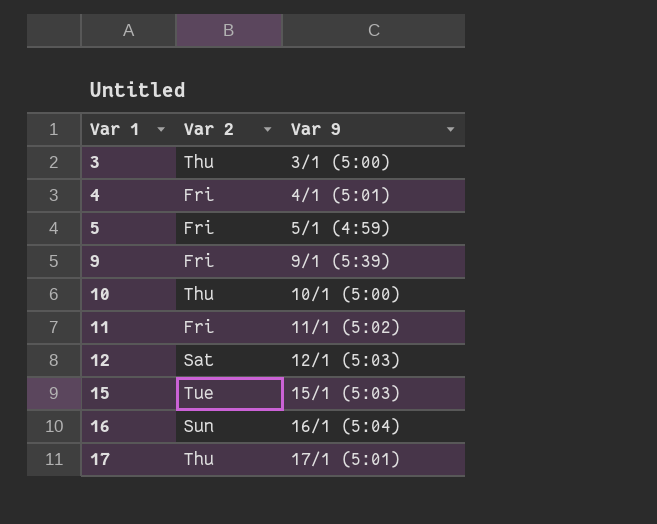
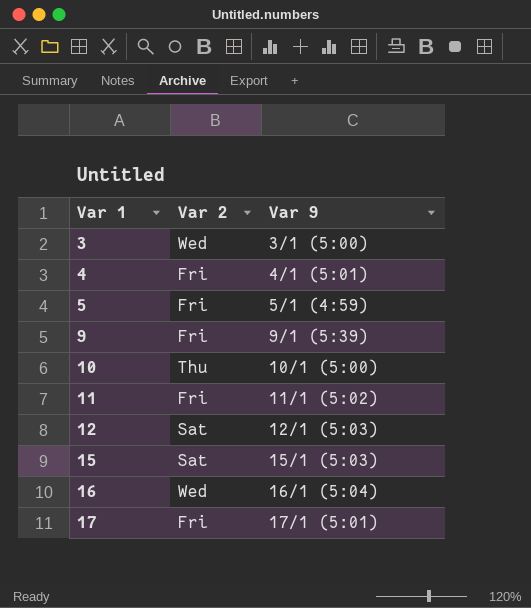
3 | Var 2: Thu -> Wed
15 | Var 2: Tue -> Sat
16 | Var 2: Sun -> Wed
17 | Var 2: Thu -> Fri

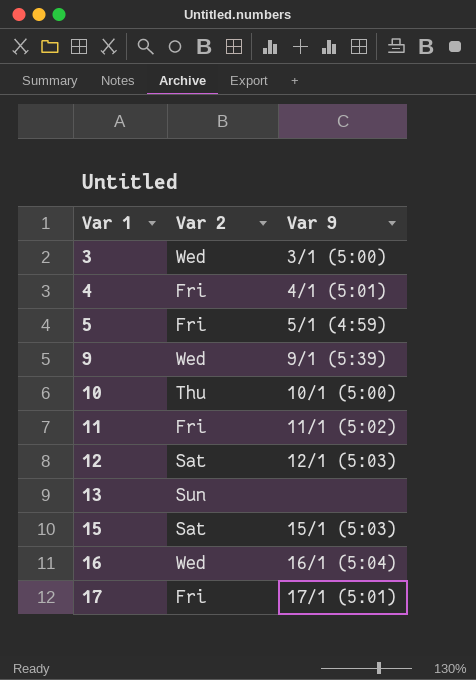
9 | Var 2: Fri -> Wed
row 13: none -> Sun | none

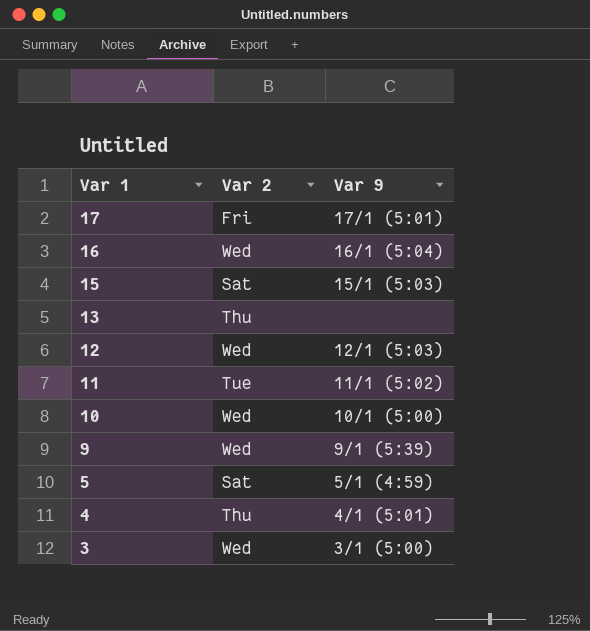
row order: Var 1 ascending -> Var 1 descending
13 | Var 2: Sun -> Thu
12 | Var 2: Sat -> Wed
11 | Var 2: Fri -> Tue
10 | Var 2: Thu -> Wed
5 | Var 2: Fri -> Sat
4 | Var 2: Fri -> Thu

